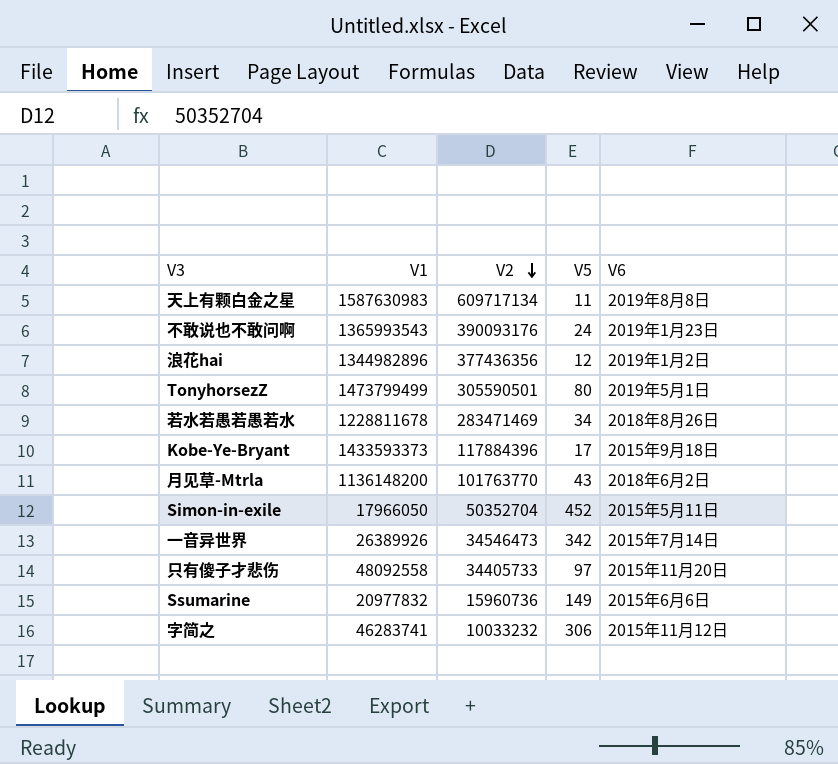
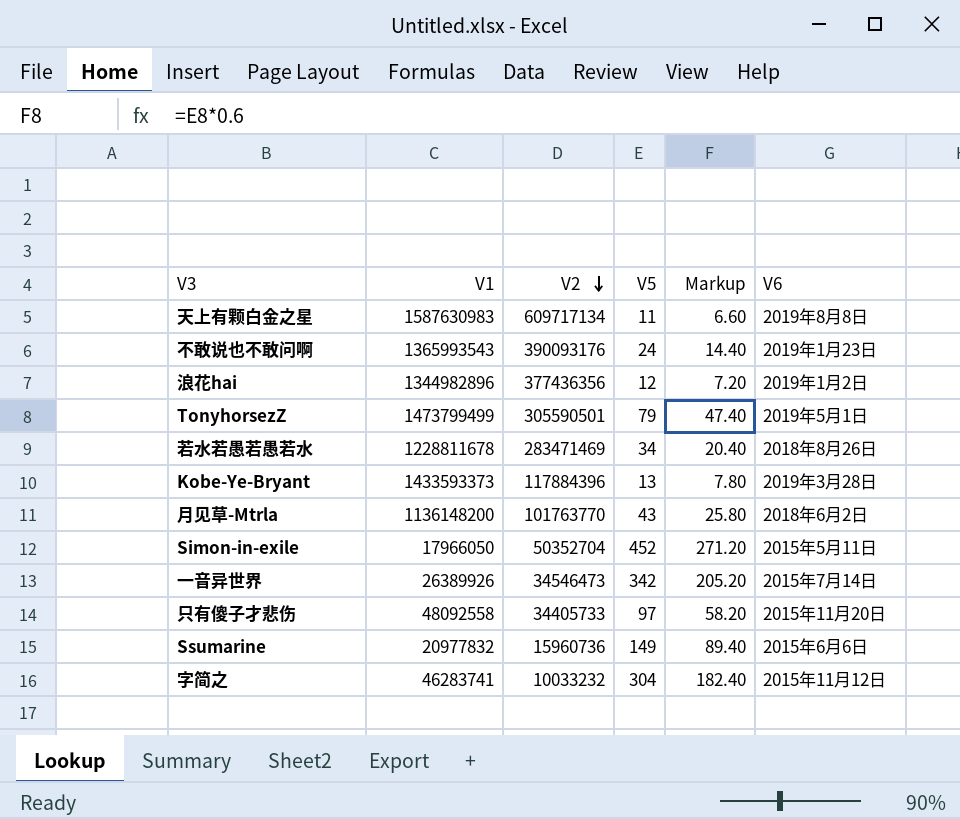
column Markup | formula: none -> [V5] * 0.6
TonyhorsezZ | V5: 80 -> 79
Kobe-Ye-Bryant | V5: 17 -> 13
Kobe-Ye-Bryant | V6: 2015年9月18日 -> 2019年3月28日
字简之 | V5: 306 -> 304

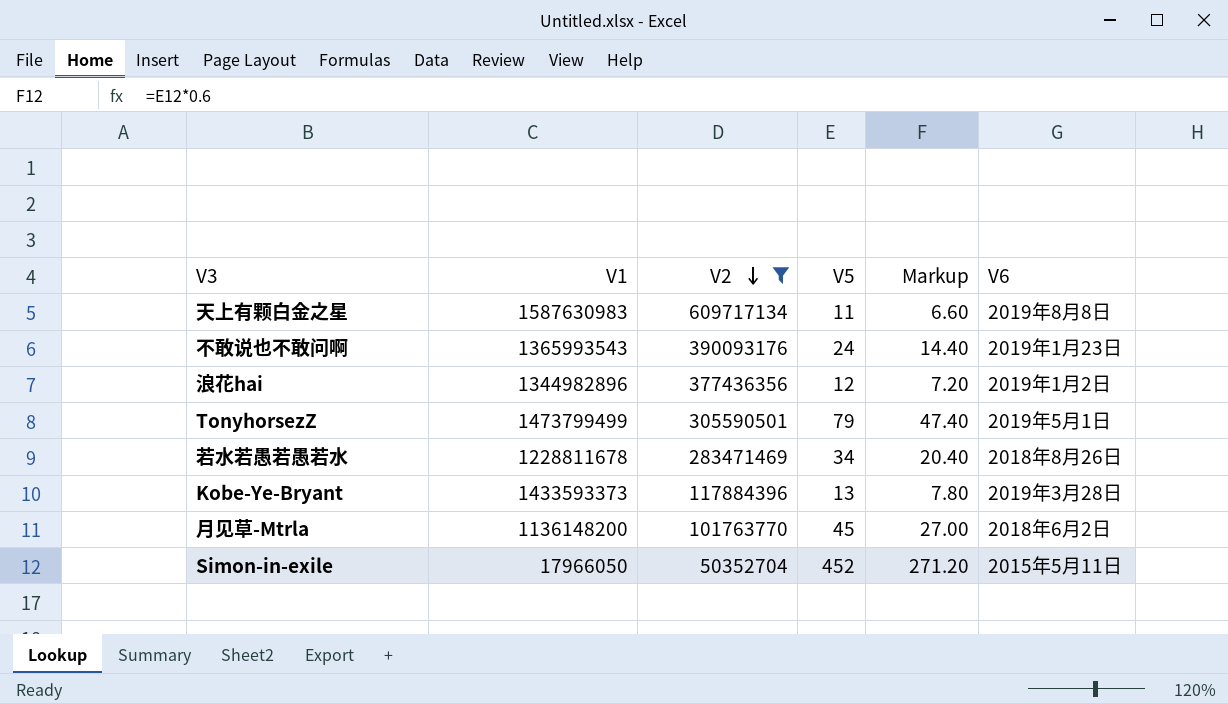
filter: none -> V2 >= 50352704
月见草-Mtrla | V5: 43 -> 45
月见草-Mtrla | Markup: 25.80 -> 27.00

